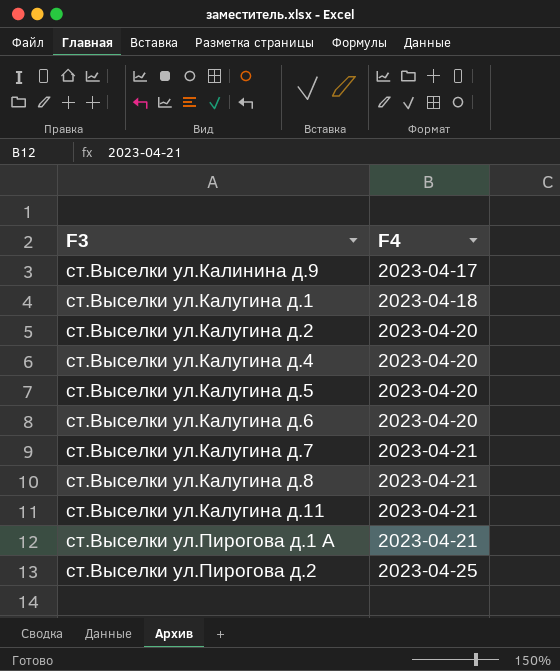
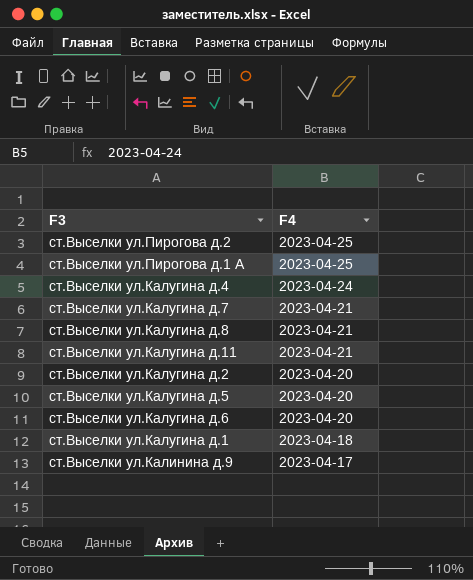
row order: F3 ascending -> F4 descending
ст.Выселки ул.Пирогова д.1 А | F4: 2023-04-21 -> 2023-04-25
ст.Выселки ул.Калугина д.4 | F4: 2023-04-20 -> 2023-04-24

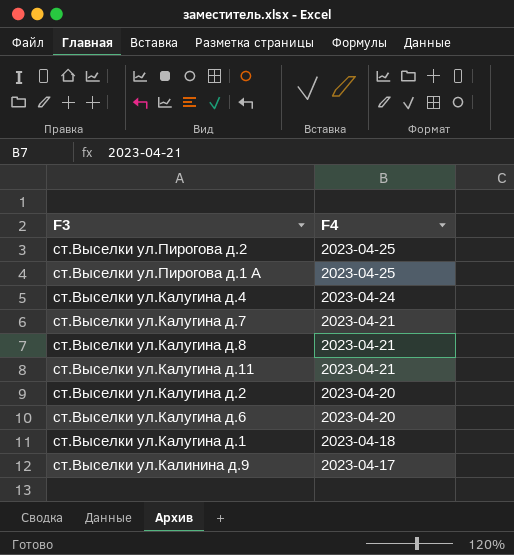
row ст.Выселки ул.Калугина д.5: 2023-04-20 -> none

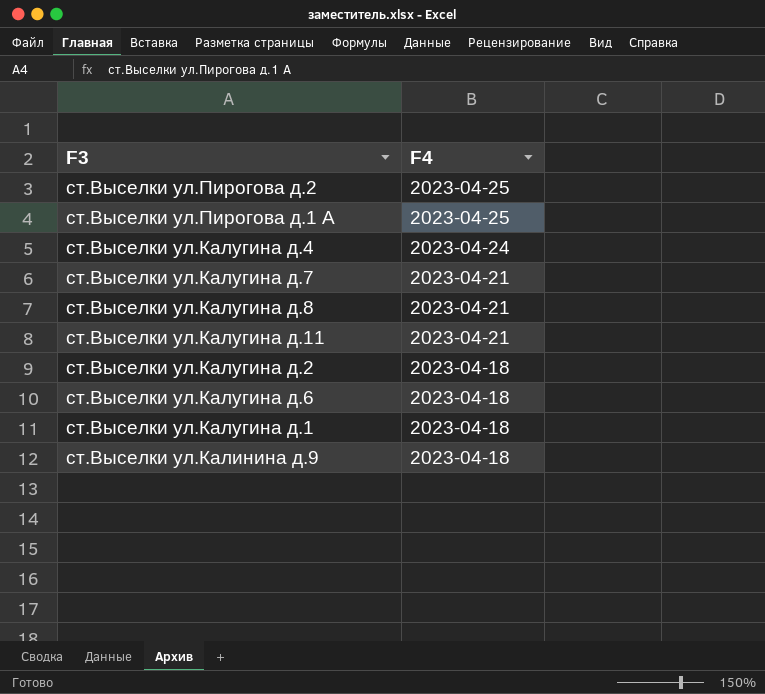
ст.Выселки ул.Калугина д.2 | F4: 2023-04-20 -> 2023-04-18
ст.Выселки ул.Калугина д.6 | F4: 2023-04-20 -> 2023-04-18
ст.Выселки ул.Калинина д.9 | F4: 2023-04-17 -> 2023-04-18

